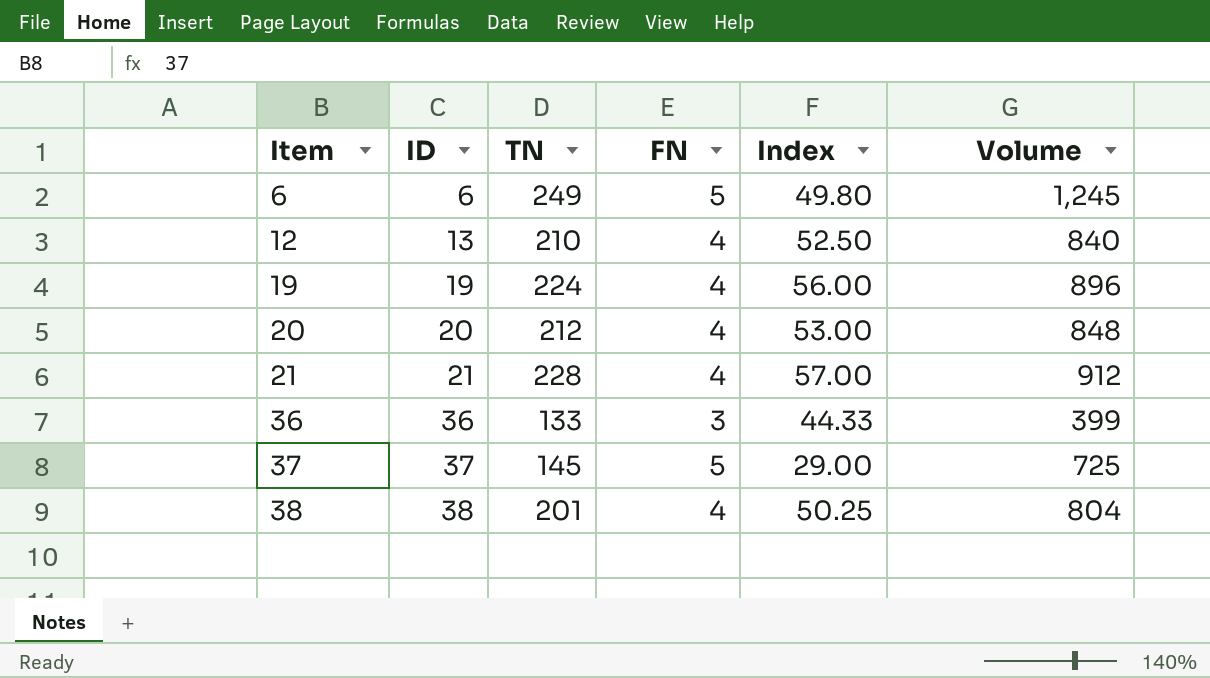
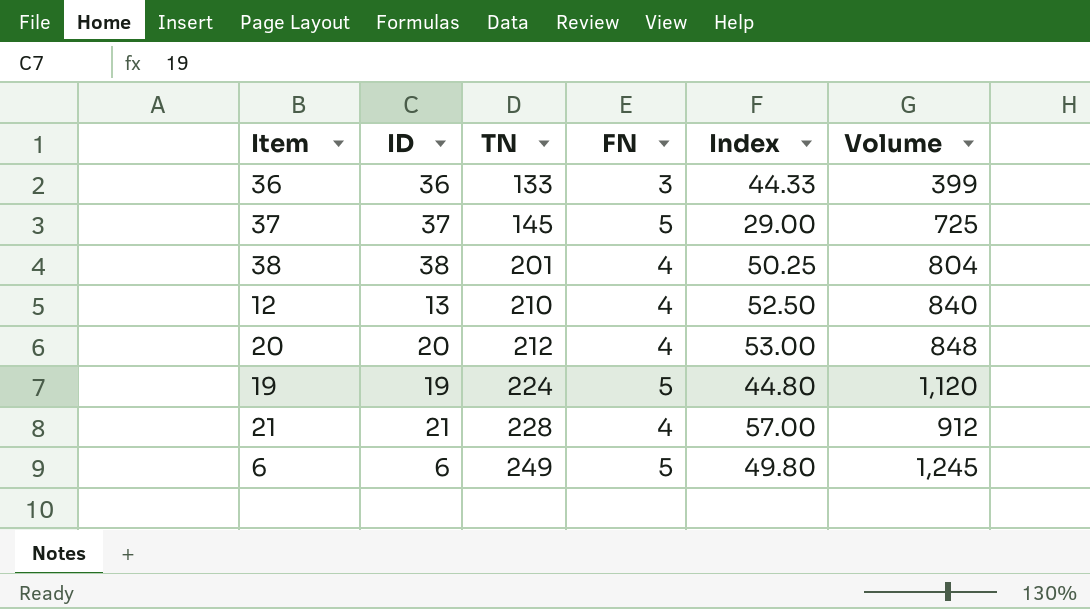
row order: Item ascending -> TN ascending
19 | FN: 4 -> 5
19 | Index: 56.00 -> 44.80
19 | Volume: 896 -> 1,120

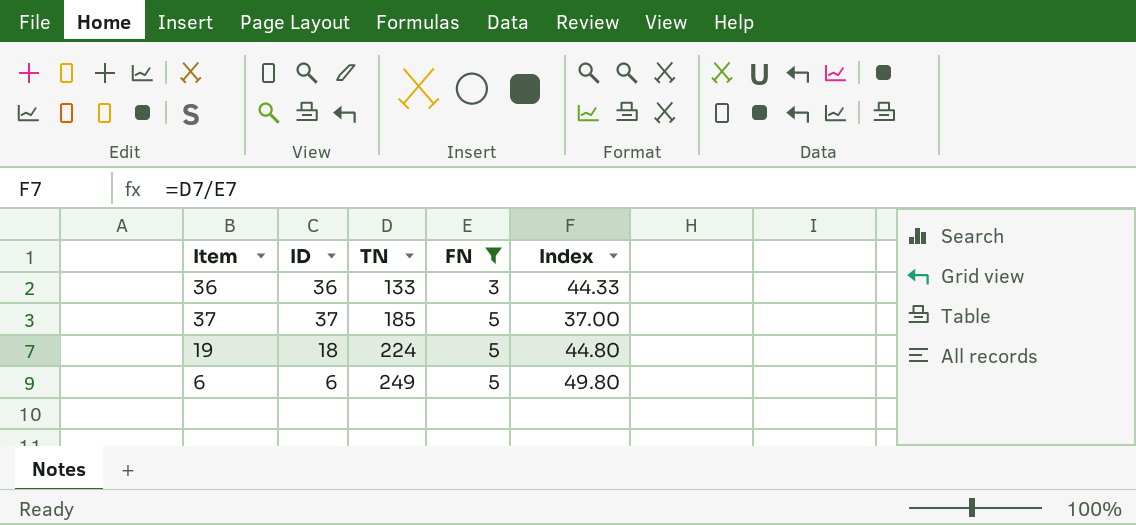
filter: none -> FN != 4
column Volume | formula: [TN] * [FN] -> none
37 | TN: 145 -> 185
37 | Index: 29.00 -> 37.00
19 | ID: 19 -> 18

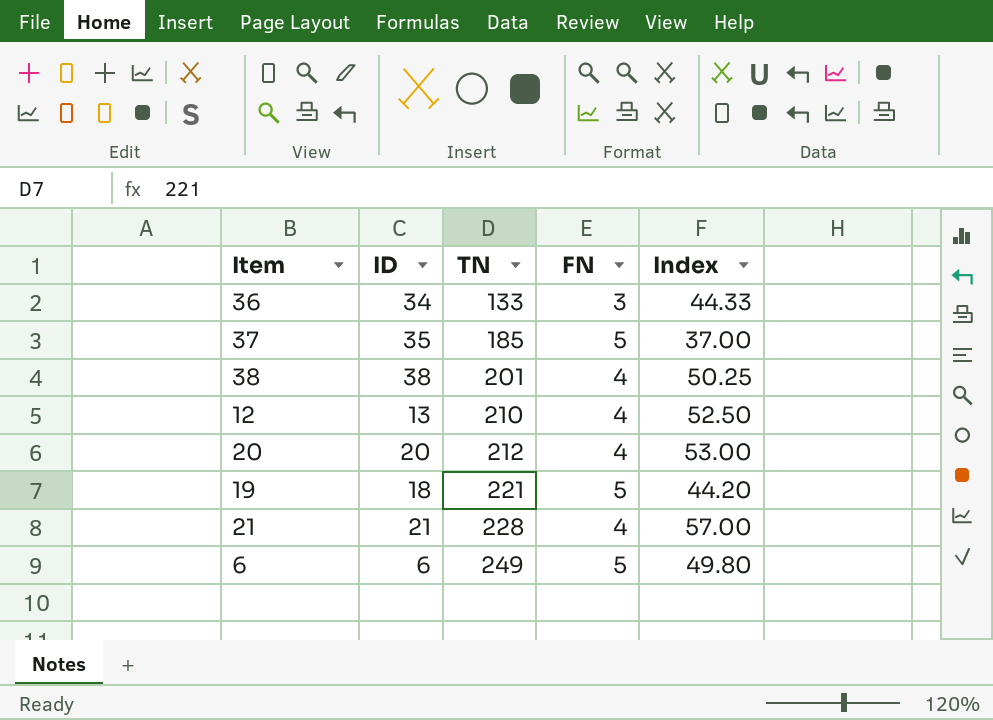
filter: FN != 4 -> none
36 | ID: 36 -> 34
37 | ID: 37 -> 35
19 | TN: 224 -> 221
19 | Index: 44.80 -> 44.20

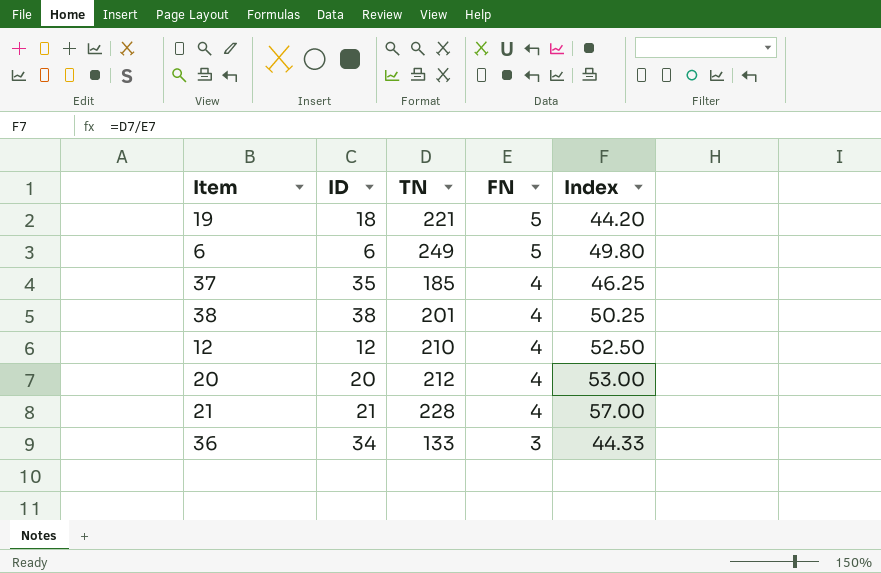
row order: TN ascending -> FN descending
37 | FN: 5 -> 4
37 | Index: 37.00 -> 46.25
12 | ID: 13 -> 12

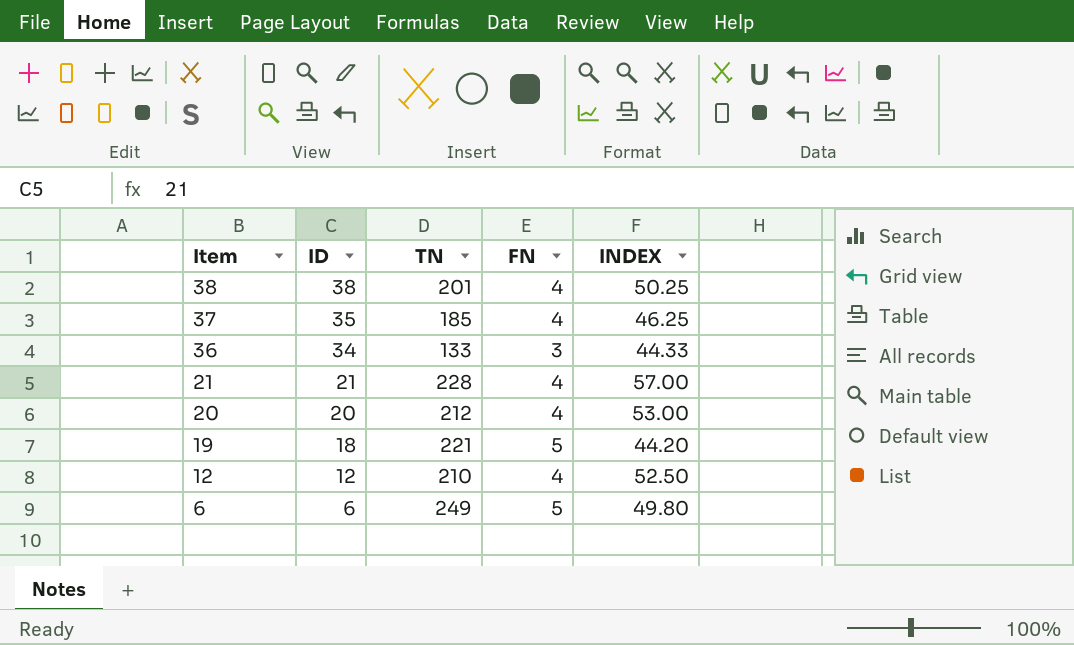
row order: FN descending -> Item descending
column name: Index -> INDEX

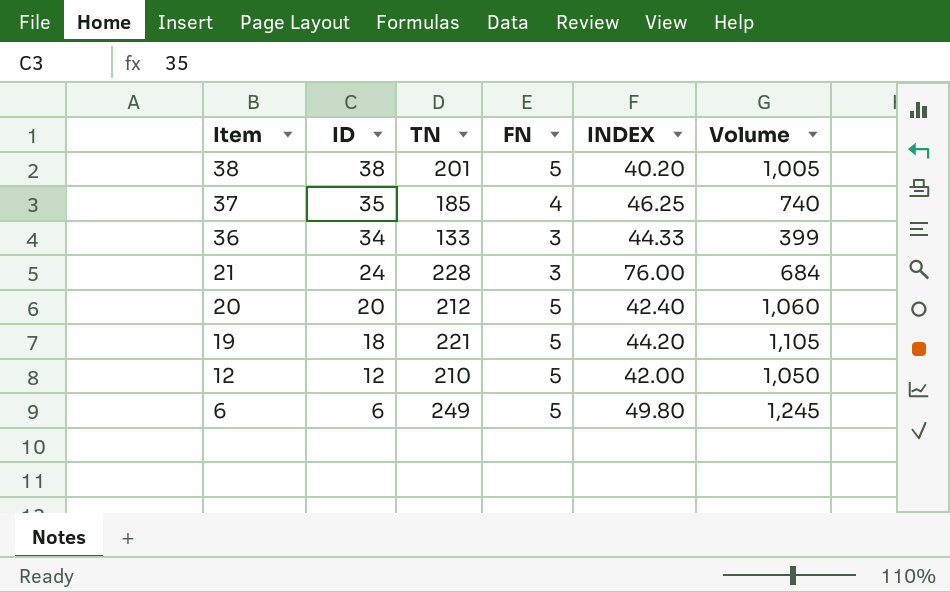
column Volume | formula: none -> [TN] * [FN]
38 | FN: 4 -> 5
38 | INDEX: 50.25 -> 40.20
21 | ID: 21 -> 24
21 | FN: 4 -> 3
21 | INDEX: 57.00 -> 76.00
20 | FN: 4 -> 5
20 | INDEX: 53.00 -> 42.40
12 | FN: 4 -> 5
12 | INDEX: 52.50 -> 42.00

